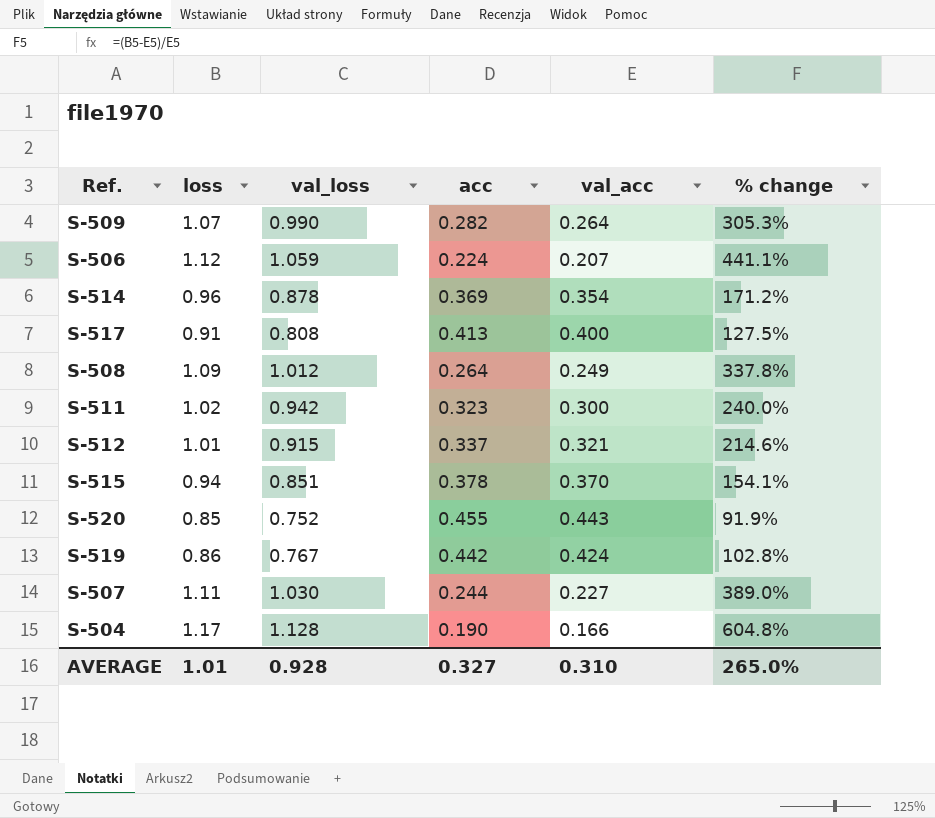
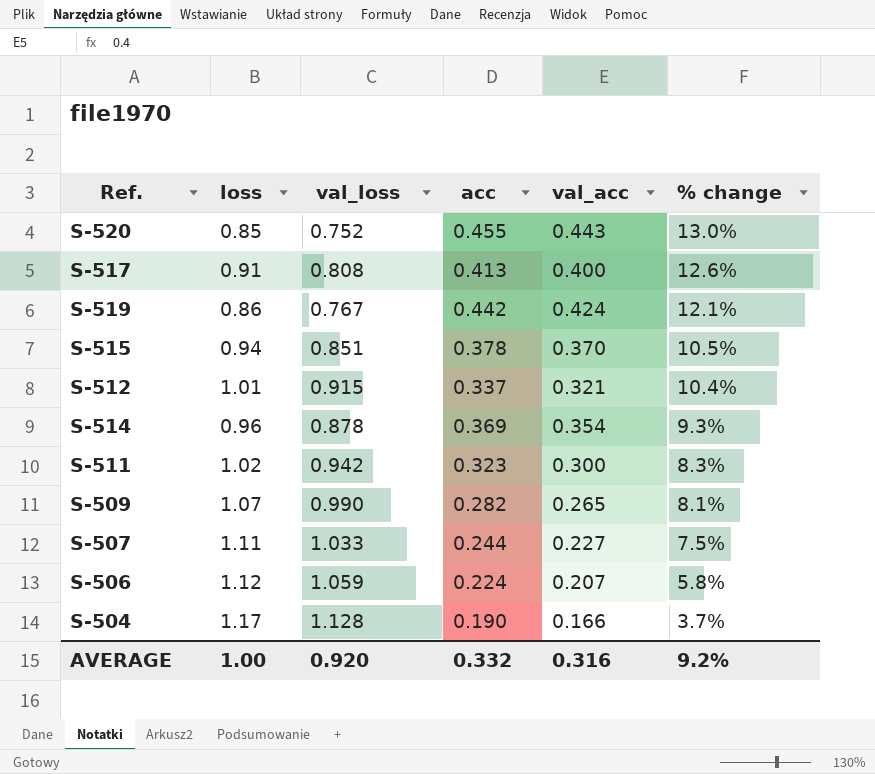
row order: none -> % change descending
column % change | formula: ([loss] - [val_acc]) / [val_acc] -> ([loss] - [val_loss]) / [val_loss]
row S-508: 1.09 | 1.012 | 0.264 | 0.249 | 337.8% -> none
S-509 | val_acc: 0.264 -> 0.265
S-507 | val_loss: 1.030 -> 1.033
AVERAGE | loss: 1.01 -> 1.00
AVERAGE | val_loss: 0.928 -> 0.920
AVERAGE | acc: 0.327 -> 0.332
AVERAGE | val_acc: 0.310 -> 0.316
AVERAGE | % change: 265.0% -> 9.2%

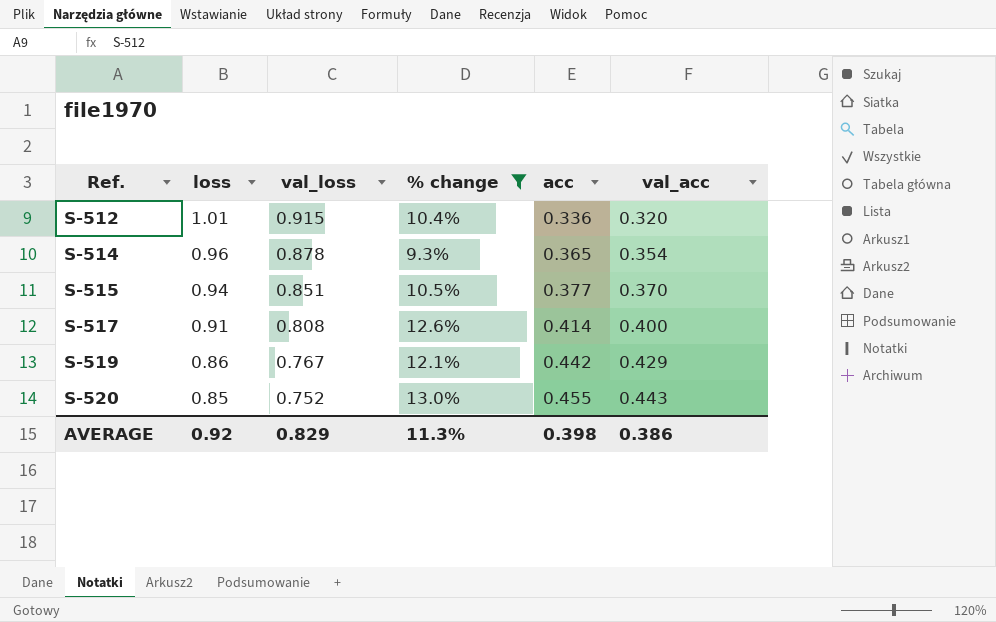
filter: none -> % change >= 9.3%
row order: % change descending -> Ref. ascending
column % change | position: 6 -> 4
S-512 | acc: 0.337 -> 0.336
S-512 | val_acc: 0.321 -> 0.320
S-514 | acc: 0.369 -> 0.365
S-515 | acc: 0.378 -> 0.377
S-517 | acc: 0.413 -> 0.414
S-519 | val_acc: 0.424 -> 0.429
AVERAGE | loss: 1.00 -> 0.92
AVERAGE | val_loss: 0.920 -> 0.829
AVERAGE | % change: 9.2% -> 11.3%
AVERAGE | acc: 0.332 -> 0.398
AVERAGE | val_acc: 0.316 -> 0.386

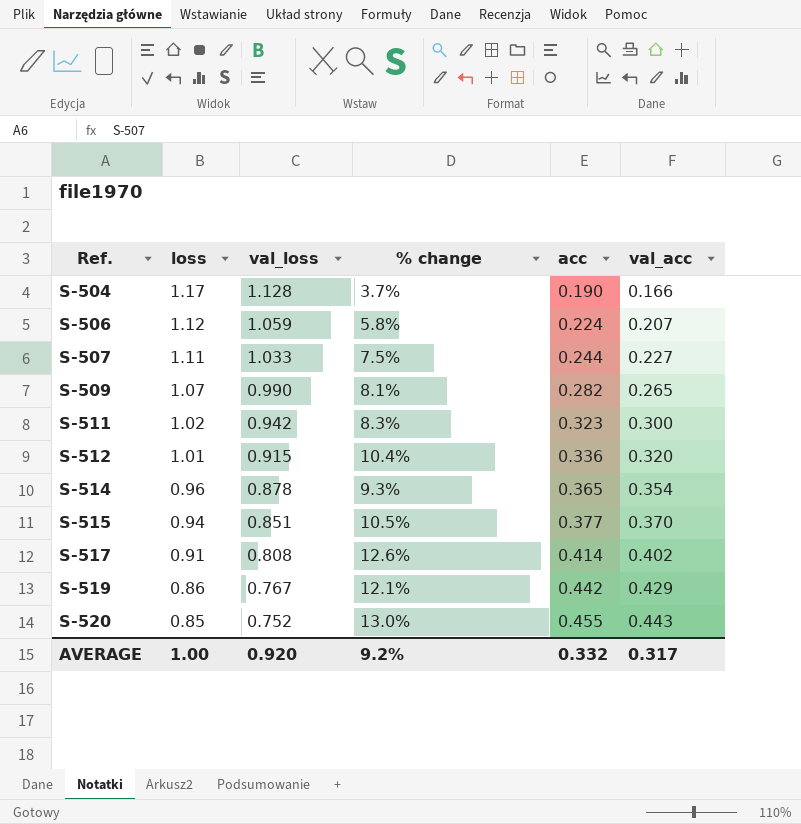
filter: % change >= 9.3% -> none
S-517 | val_acc: 0.400 -> 0.402
AVERAGE | loss: 0.92 -> 1.00
AVERAGE | val_loss: 0.829 -> 0.920
AVERAGE | % change: 11.3% -> 9.2%
AVERAGE | acc: 0.398 -> 0.332
AVERAGE | val_acc: 0.386 -> 0.317

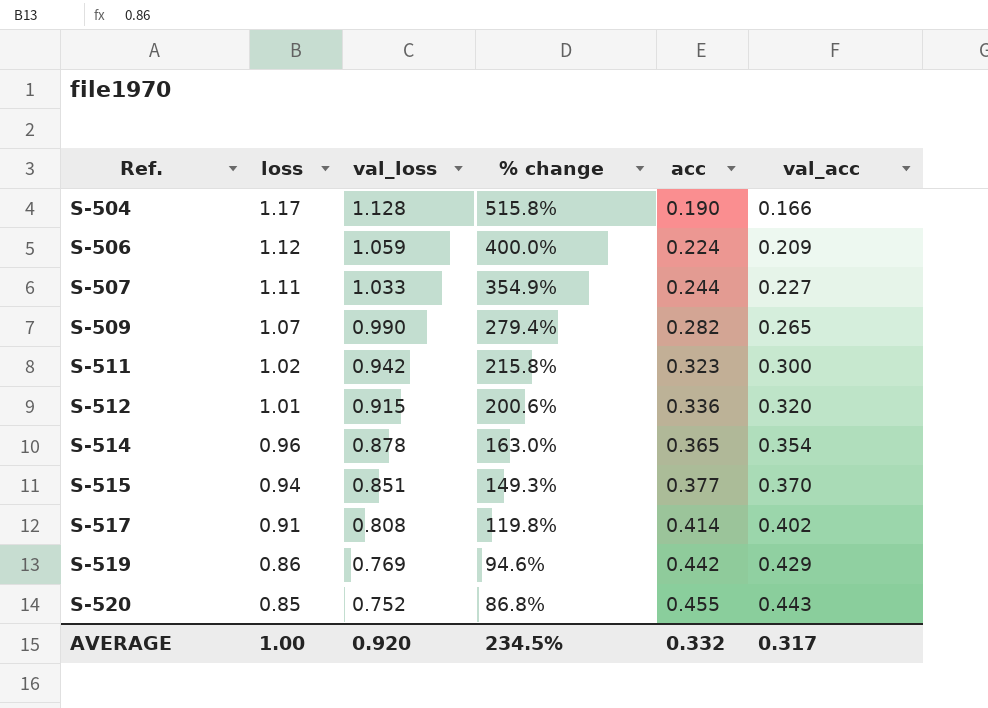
column % change | formula: ([loss] - [val_loss]) / [val_loss] -> ([loss] - [acc]) / [acc]
S-506 | val_acc: 0.207 -> 0.209
S-519 | val_loss: 0.767 -> 0.769
AVERAGE | % change: 9.2% -> 234.5%

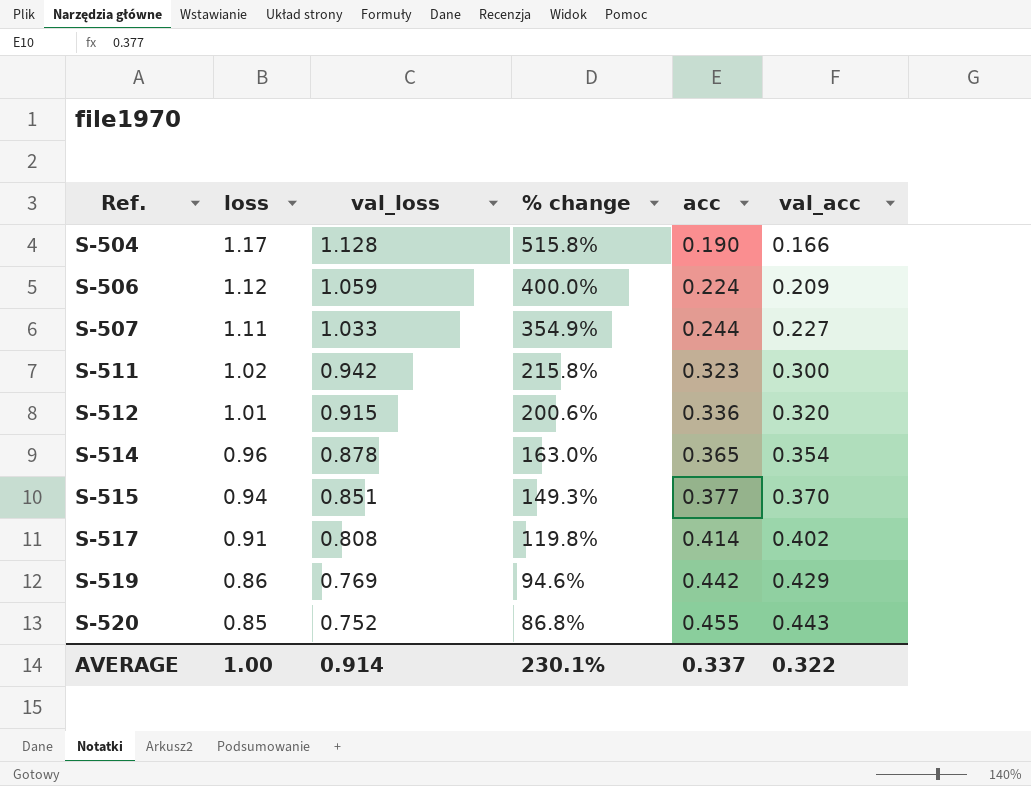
row S-509: 1.07 | 0.990 | 279.4% | 0.282 | 0.265 -> none
AVERAGE | val_loss: 0.920 -> 0.914
AVERAGE | % change: 234.5% -> 230.1%
AVERAGE | acc: 0.332 -> 0.337
AVERAGE | val_acc: 0.317 -> 0.322

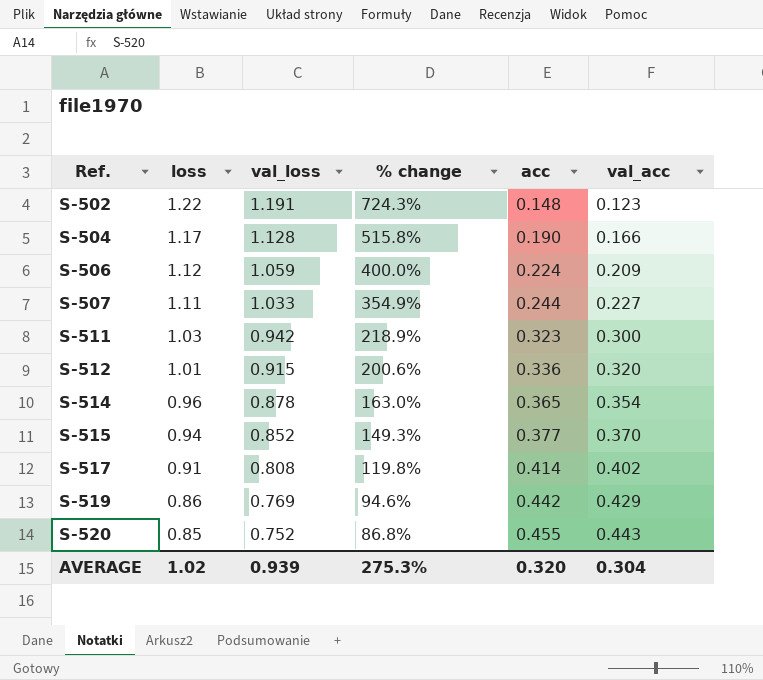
row S-502: none -> 1.22 | 1.191 | 724.3% | 0.148 | 0.123
S-511 | loss: 1.02 -> 1.03
S-511 | % change: 215.8% -> 218.9%
S-515 | val_loss: 0.851 -> 0.852
AVERAGE | loss: 1.00 -> 1.02
AVERAGE | val_loss: 0.914 -> 0.939
AVERAGE | % change: 230.1% -> 275.3%
AVERAGE | acc: 0.337 -> 0.320
AVERAGE | val_acc: 0.322 -> 0.304

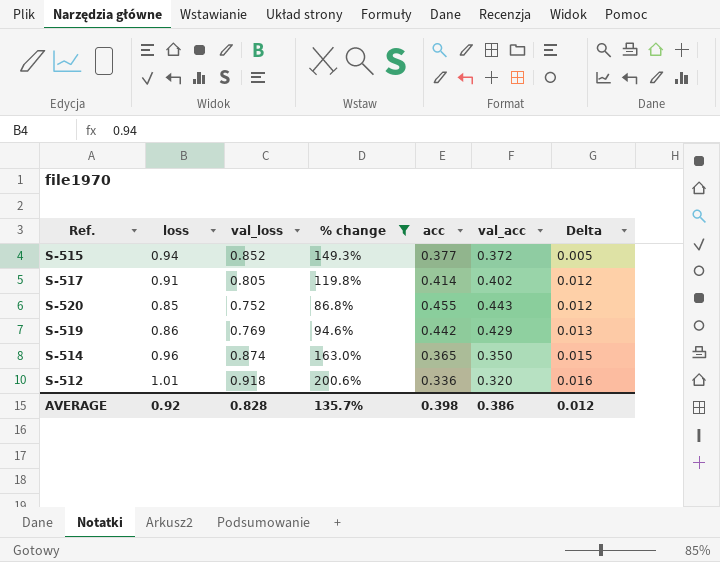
filter: none -> % change <= 200.6%
row order: Ref. ascending -> Delta ascending
column Delta | formula: none -> [acc] - [val_acc]
S-515 | val_acc: 0.370 -> 0.372
S-517 | val_loss: 0.808 -> 0.805
S-514 | val_loss: 0.878 -> 0.874
S-514 | val_acc: 0.354 -> 0.350
S-512 | val_loss: 0.915 -> 0.918
AVERAGE | loss: 1.02 -> 0.92
AVERAGE | val_loss: 0.939 -> 0.828
AVERAGE | % change: 275.3% -> 135.7%
AVERAGE | acc: 0.320 -> 0.398
AVERAGE | val_acc: 0.304 -> 0.386

